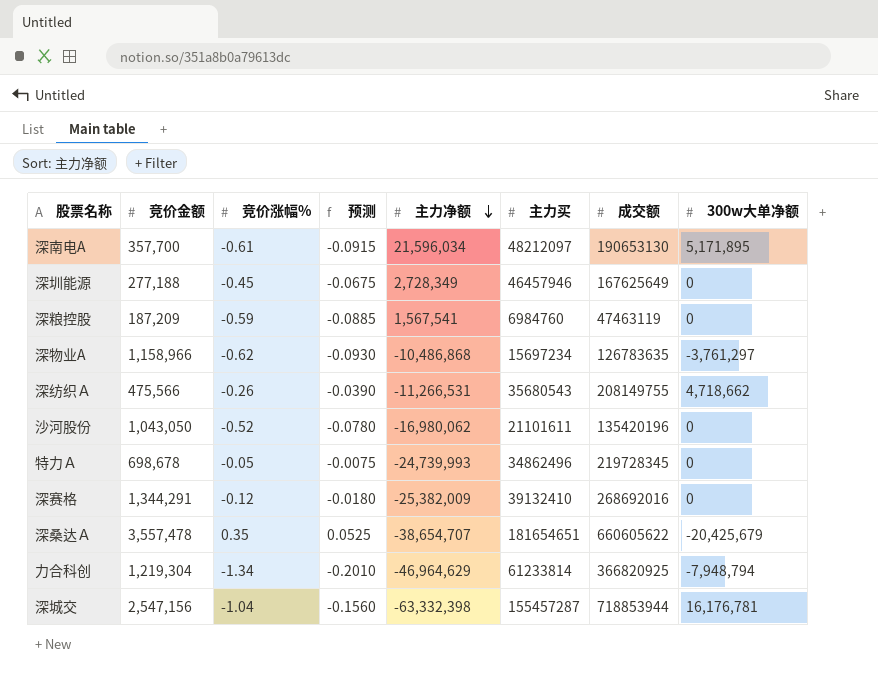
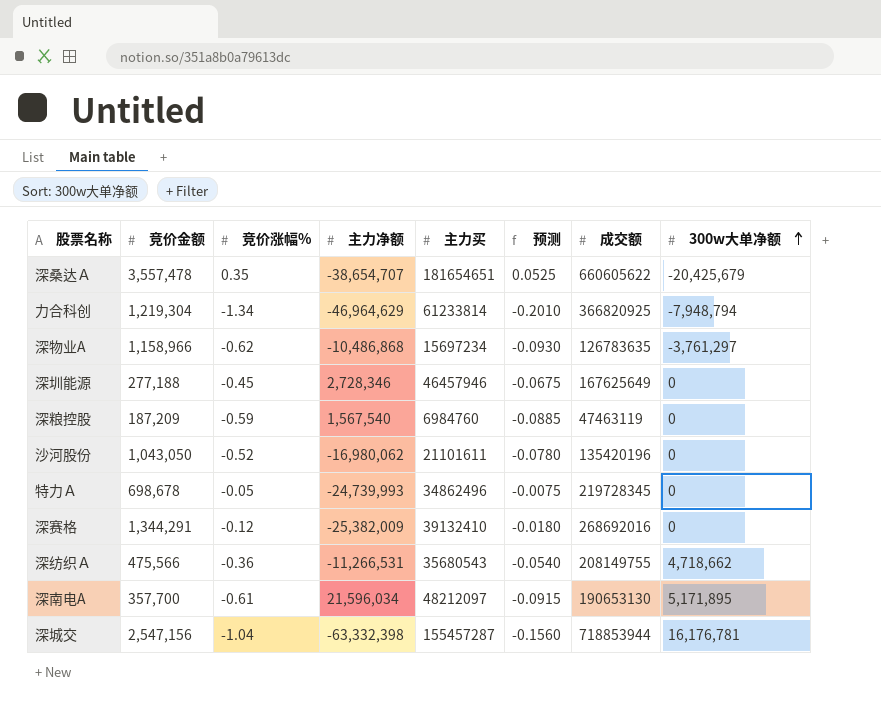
row order: 主力净额 descending -> 300w大单净额 ascending
column 预测 | position: 4 -> 6
深圳能源 | 主力净额: 2,728,349 -> 2,728,346
深粮控股 | 主力净额: 1,567,541 -> 1,567,540
深纺织Ａ | 竞价涨幅%: -0.26 -> -0.36
深纺织Ａ | 预测: -0.0390 -> -0.0540

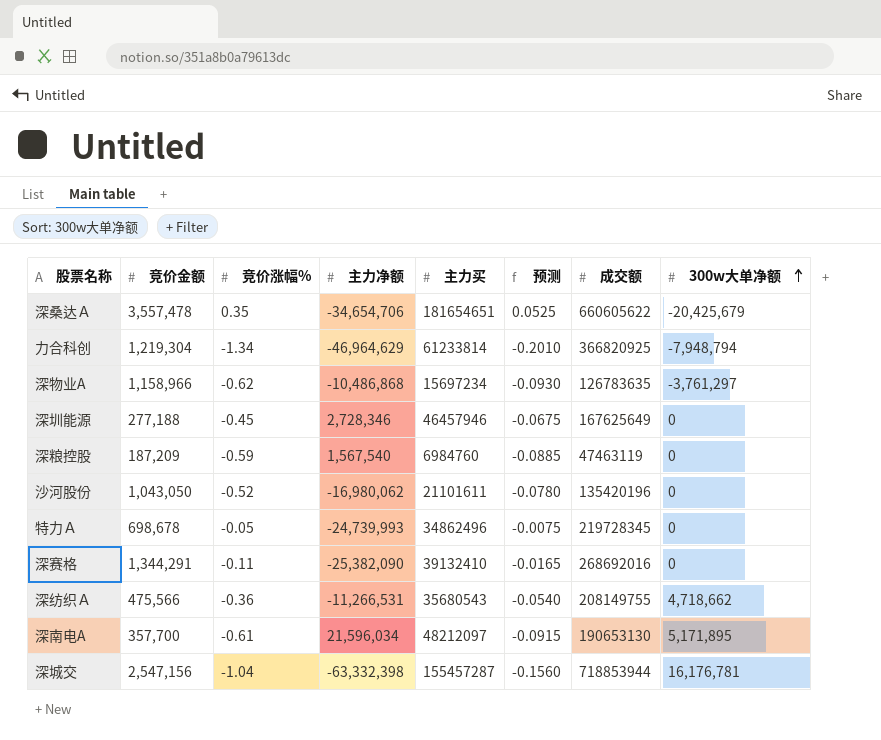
深桑达Ａ | 主力净额: -38,654,707 -> -34,654,706
深赛格 | 竞价涨幅%: -0.12 -> -0.11
深赛格 | 主力净额: -25,382,009 -> -25,382,090
深赛格 | 预测: -0.0180 -> -0.0165

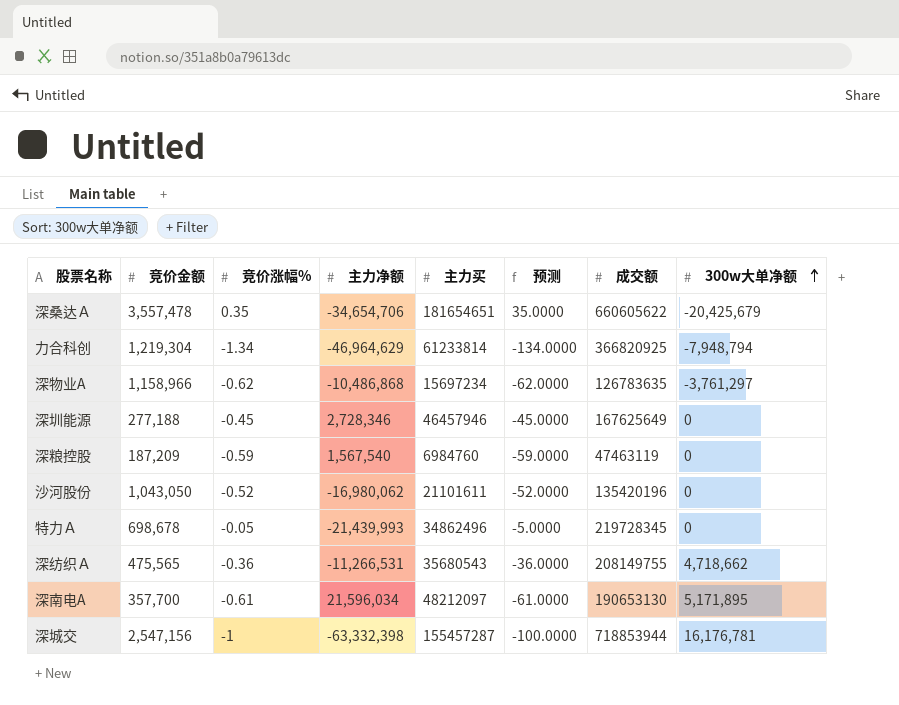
column 预测 | formula: [竞价涨幅%] * 0.15 -> [竞价涨幅%] * 100
row 深赛格: 1,344,291 | -0.11 | -25,382,090 | 39132410 | -0.0165 | 268692016 | 0 -> none
特力Ａ | 主力净额: -24,739,993 -> -21,439,993
深纺织Ａ | 竞价金额: 475,566 -> 475,565
深城交 | 竞价涨幅%: -1.04 -> -1

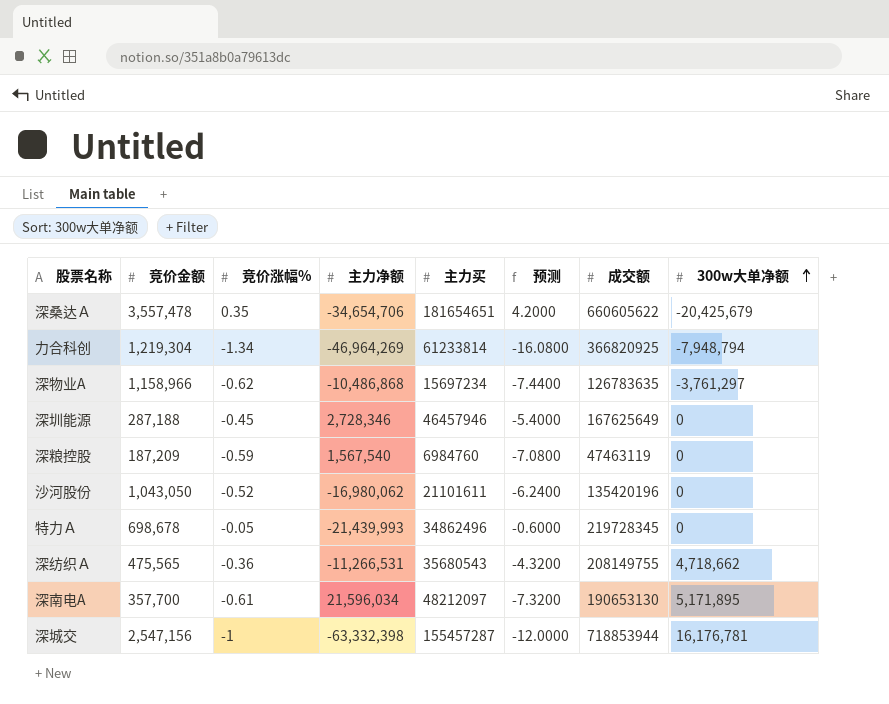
column 预测 | formula: [竞价涨幅%] * 100 -> [竞价涨幅%] * 12
力合科创 | 主力净额: -46,964,629 -> -46,964,269
深圳能源 | 竞价金额: 277,188 -> 287,188

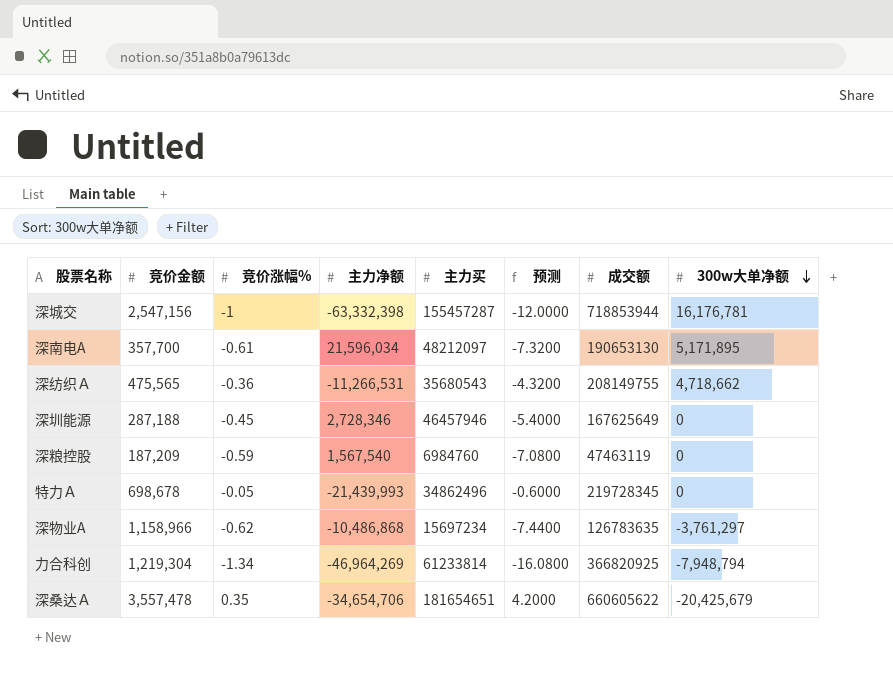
row order: 300w大单净额 ascending -> 300w大单净额 descending
row 沙河股份: 1,043,050 | -0.52 | -16,980,062 | 21101611 | -6.2400 | 135420196 | 0 -> none

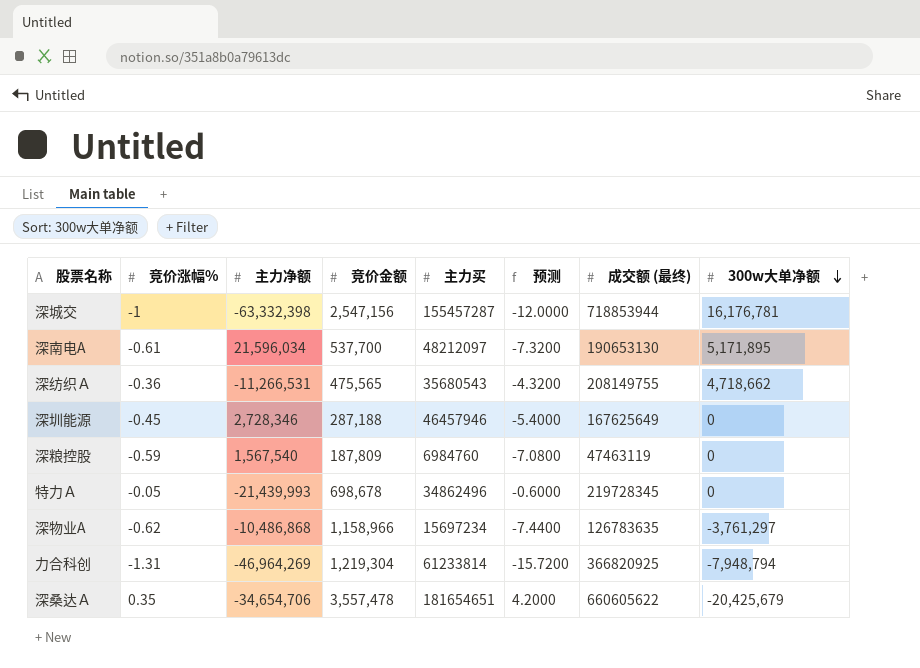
column 竞价金额 | position: 2 -> 4
column name: 成交额 -> 成交额 (最终)
深南电A | 竞价金额: 357,700 -> 537,700
深粮控股 | 竞价金额: 187,209 -> 187,809
力合科创 | 竞价涨幅%: -1.34 -> -1.31
力合科创 | 预测: -16.0800 -> -15.7200

